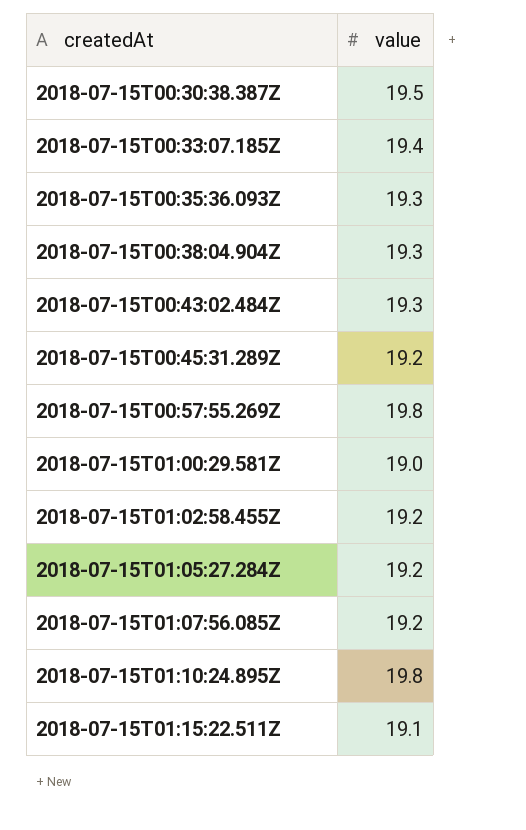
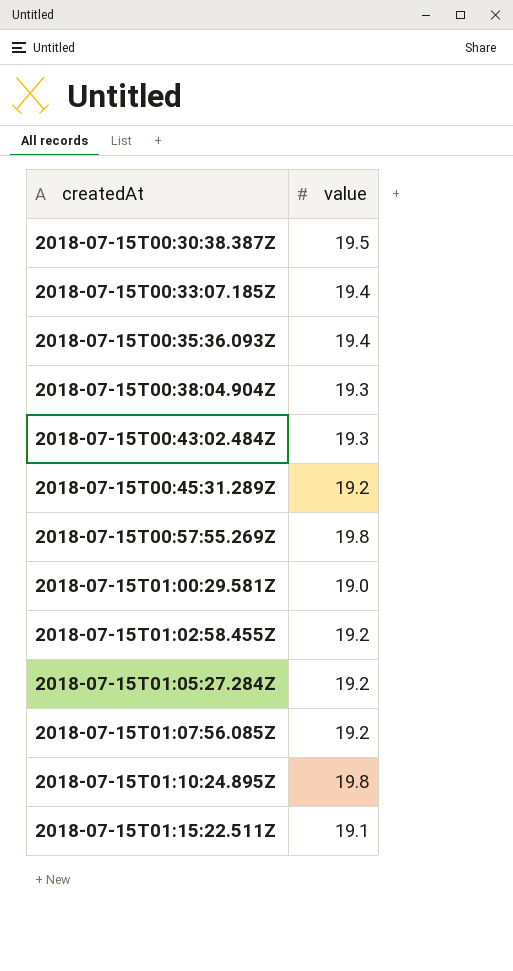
2018-07-15T00:35:36.093Z | value: 19.3 -> 19.4

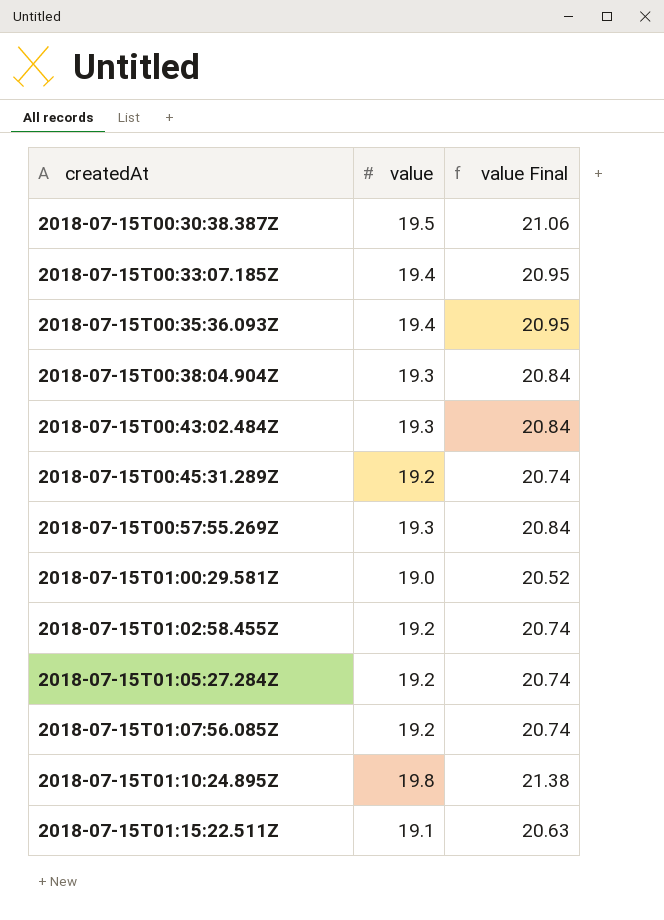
column value Final | formula: none -> [value] * 1.08
2018-07-15T00:57:55.269Z | value: 19.8 -> 19.3

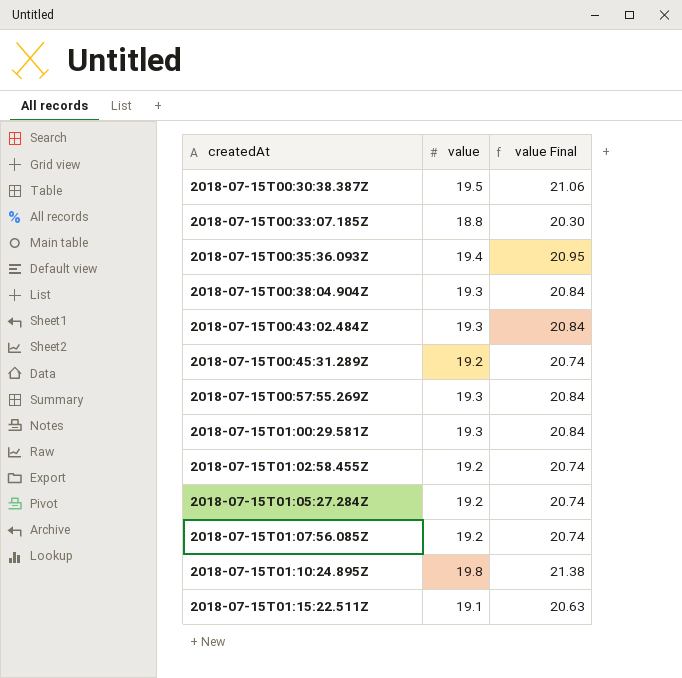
2018-07-15T00:33:07.185Z | value: 19.4 -> 18.8
2018-07-15T00:33:07.185Z | value Final: 20.95 -> 20.30
2018-07-15T01:00:29.581Z | value: 19.0 -> 19.3
2018-07-15T01:00:29.581Z | value Final: 20.52 -> 20.84

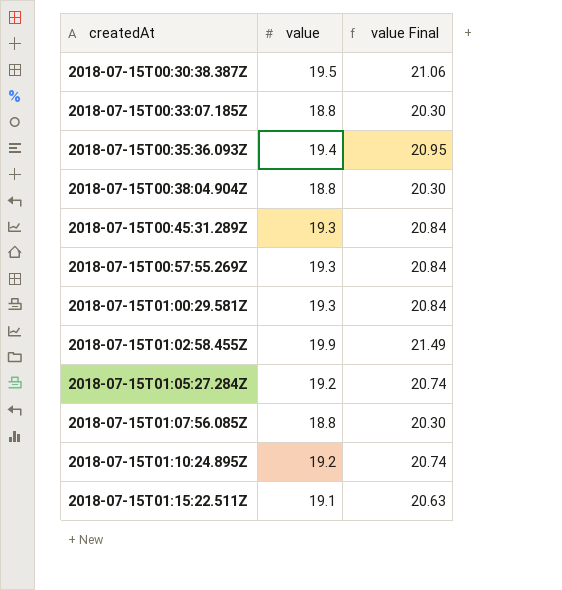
row 2018-07-15T00:43:02.484Z: 19.3 | 20.84 -> none
2018-07-15T00:38:04.904Z | value: 19.3 -> 18.8
2018-07-15T00:38:04.904Z | value Final: 20.84 -> 20.30
2018-07-15T00:45:31.289Z | value: 19.2 -> 19.3
2018-07-15T00:45:31.289Z | value Final: 20.74 -> 20.84
2018-07-15T01:02:58.455Z | value: 19.2 -> 19.9
2018-07-15T01:02:58.455Z | value Final: 20.74 -> 21.49
2018-07-15T01:07:56.085Z | value: 19.2 -> 18.8
2018-07-15T01:07:56.085Z | value Final: 20.74 -> 20.30
2018-07-15T01:10:24.895Z | value: 19.8 -> 19.2
2018-07-15T01:10:24.895Z | value Final: 21.38 -> 20.74

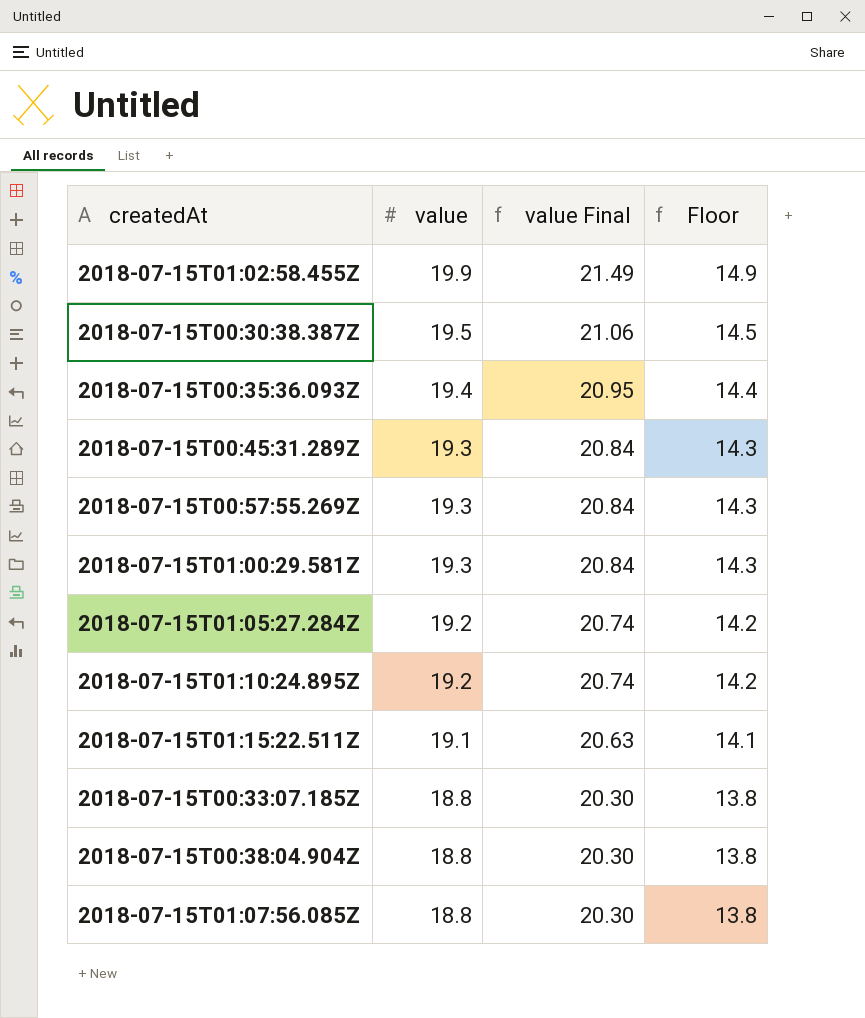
row order: createdAt ascending -> value descending
column Floor | formula: none -> [value] - 5

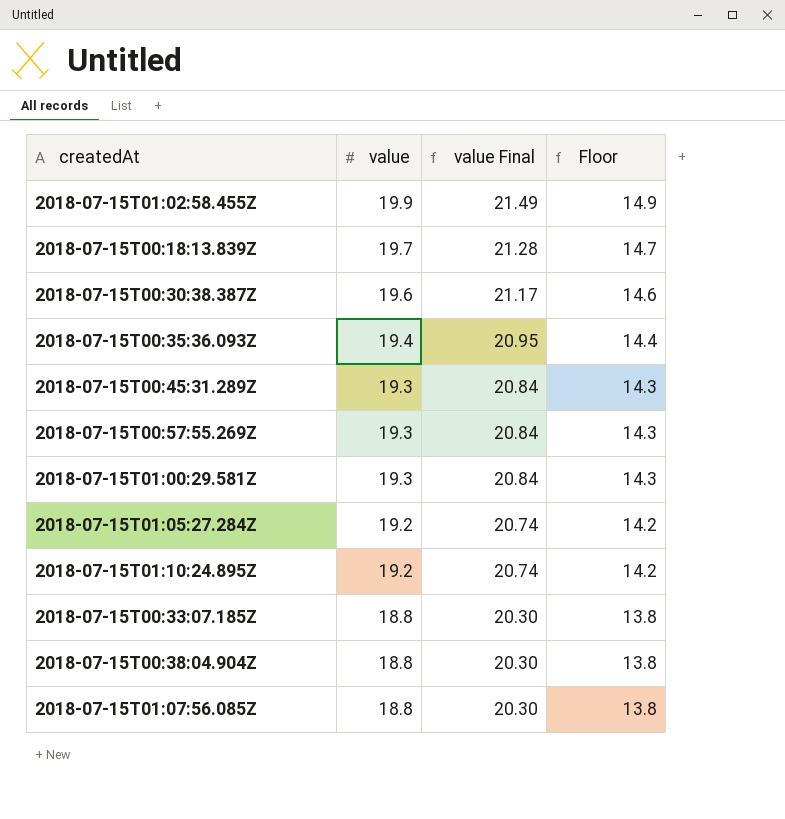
row 2018-07-15T01:15:22.511Z: 19.1 | 20.63 | 14.1 -> none
row 2018-07-15T00:18:13.839Z: none -> 19.7 | 21.28 | 14.7
2018-07-15T00:30:38.387Z | value: 19.5 -> 19.6
2018-07-15T00:30:38.387Z | value Final: 21.06 -> 21.17
2018-07-15T00:30:38.387Z | Floor: 14.5 -> 14.6

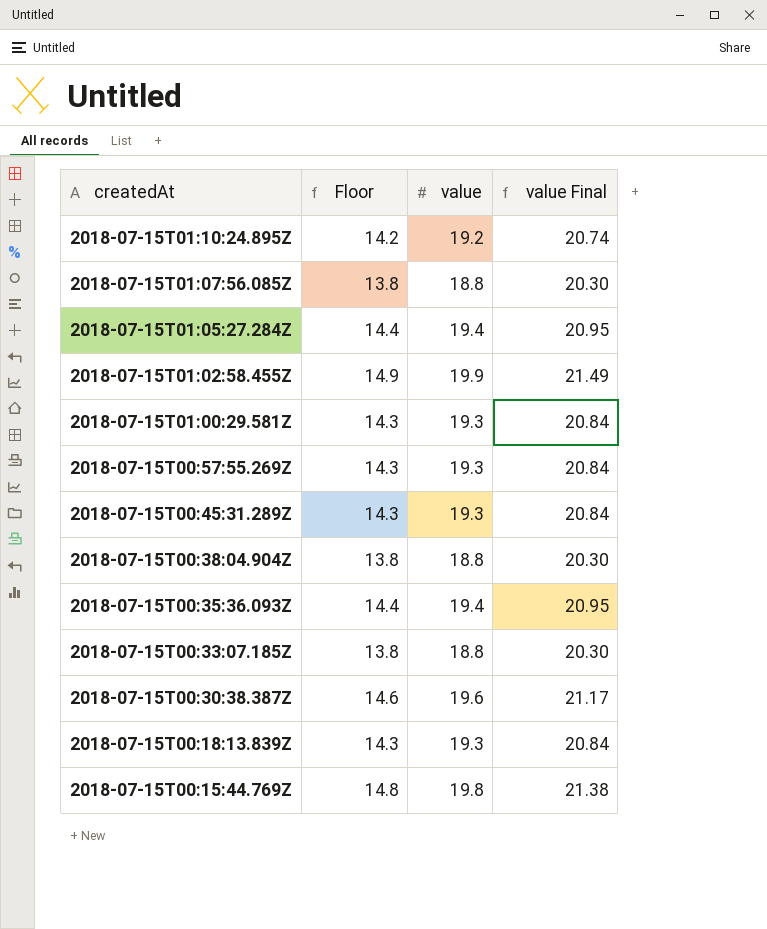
row order: value descending -> createdAt descending
column Floor | position: 4 -> 2
2018-07-15T01:05:27.284Z | Floor: 14.2 -> 14.4
2018-07-15T01:05:27.284Z | value: 19.2 -> 19.4
2018-07-15T01:05:27.284Z | value Final: 20.74 -> 20.95
2018-07-15T00:18:13.839Z | Floor: 14.7 -> 14.3
2018-07-15T00:18:13.839Z | value: 19.7 -> 19.3
2018-07-15T00:18:13.839Z | value Final: 21.28 -> 20.84
row 2018-07-15T00:15:44.769Z: none -> 14.8 | 19.8 | 21.38

